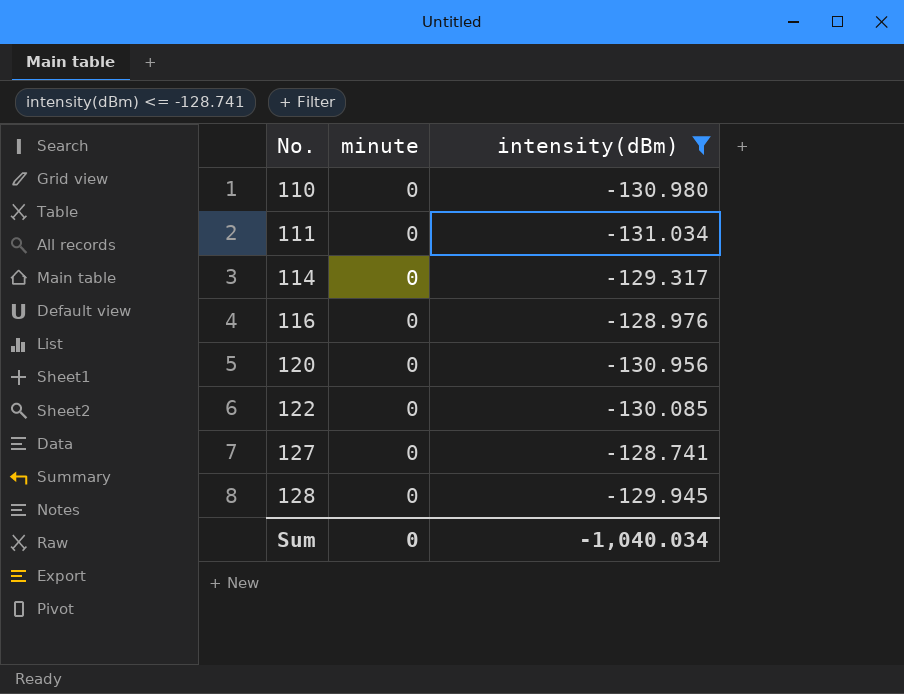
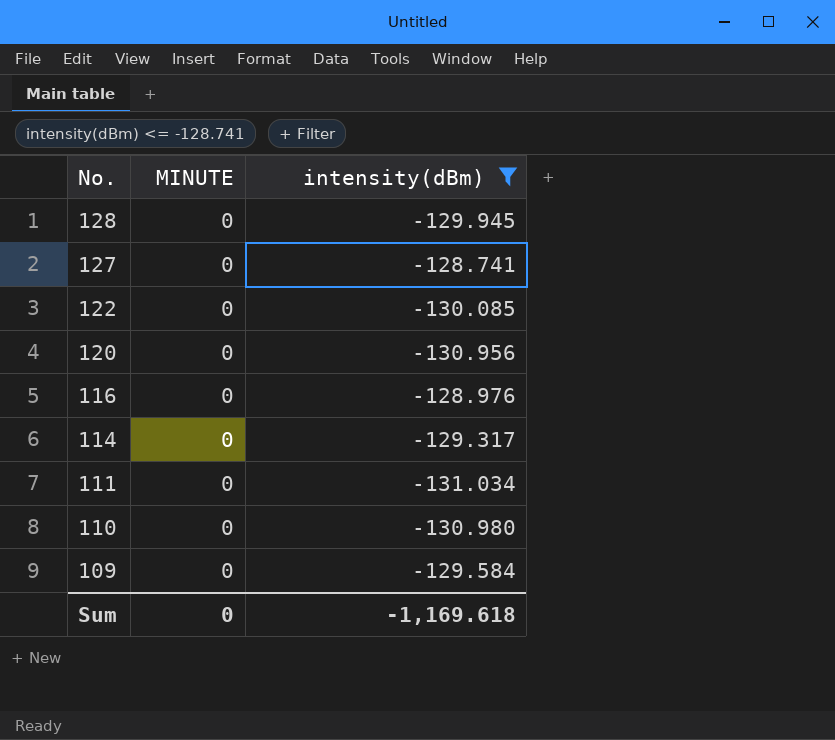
row order: No. ascending -> No. descending
column name: minute -> MINUTE
row 109: none -> 0 | -129.584
Sum | intensity(dBm): -1,040.034 -> -1,169.618

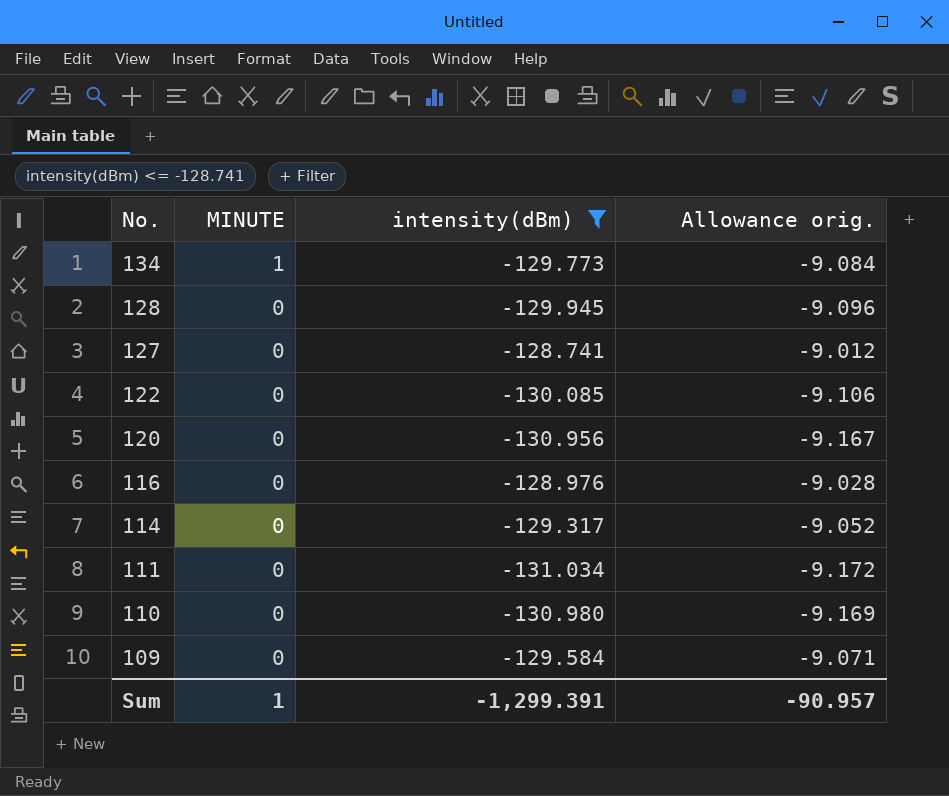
column Allowance orig. | formula: none -> [intensity(dBm)] * 0.07
row 134: none -> 1 | -129.773 | -9.084
Sum | MINUTE: 0 -> 1
Sum | intensity(dBm): -1,169.618 -> -1,299.391

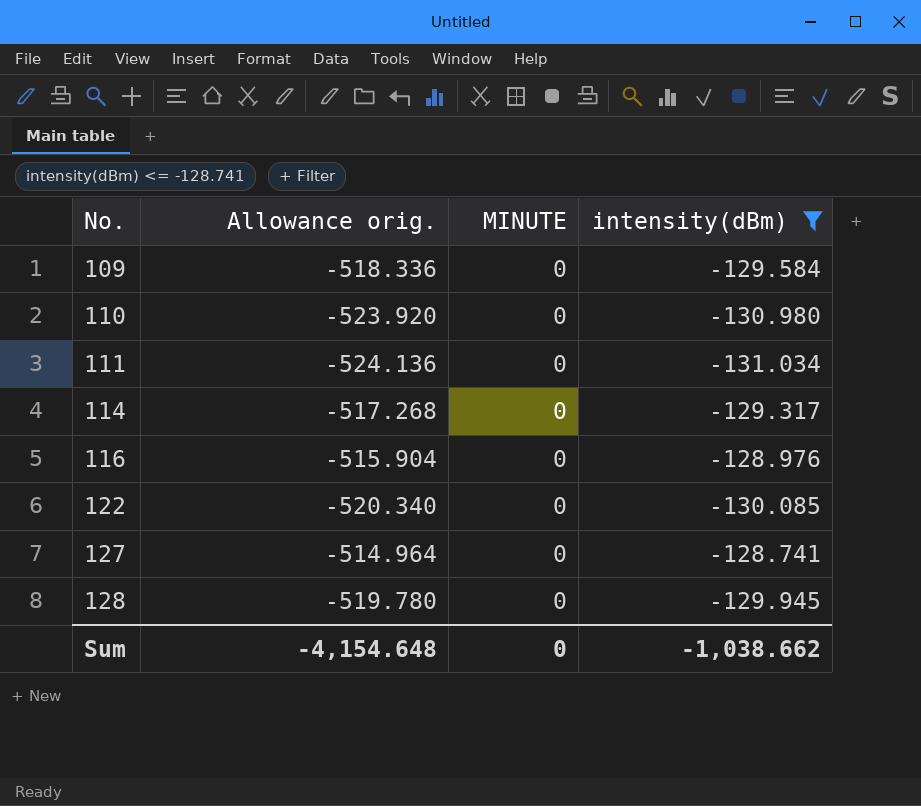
row order: No. descending -> No. ascending
column Allowance orig. | formula: [intensity(dBm)] * 0.07 -> [intensity(dBm)] * 4
column Allowance orig. | position: 4 -> 2
row 134: 1 | -129.773 | -9.084 -> none
row 120: 0 | -130.956 | -9.167 -> none
Sum | Allowance orig.: -90.957 -> -4,154.648
Sum | MINUTE: 1 -> 0
Sum | intensity(dBm): -1,299.391 -> -1,038.662

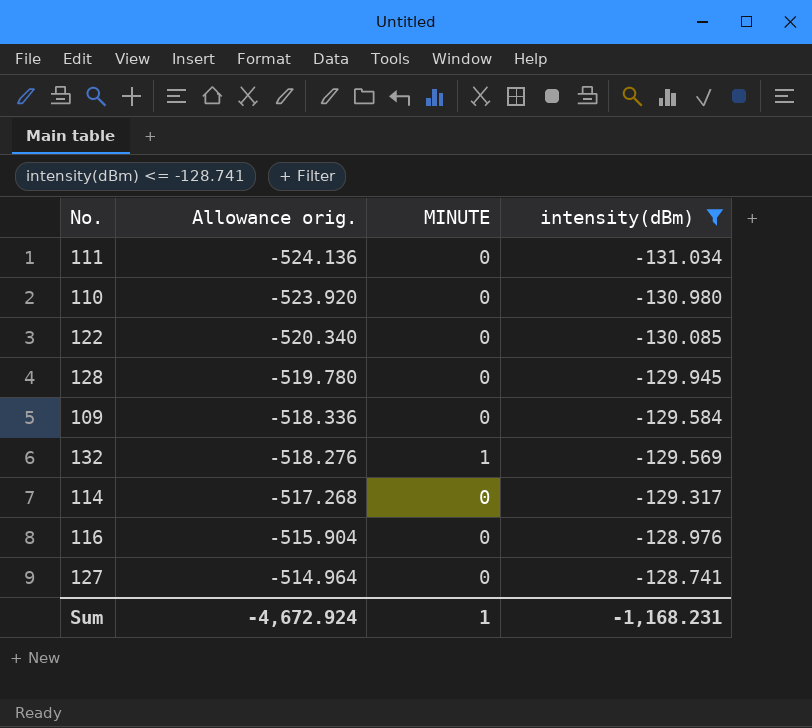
row order: No. ascending -> Allowance orig. ascending
row 132: none -> -518.276 | 1 | -129.569
Sum | Allowance orig.: -4,154.648 -> -4,672.924
Sum | MINUTE: 0 -> 1
Sum | intensity(dBm): -1,038.662 -> -1,168.231

